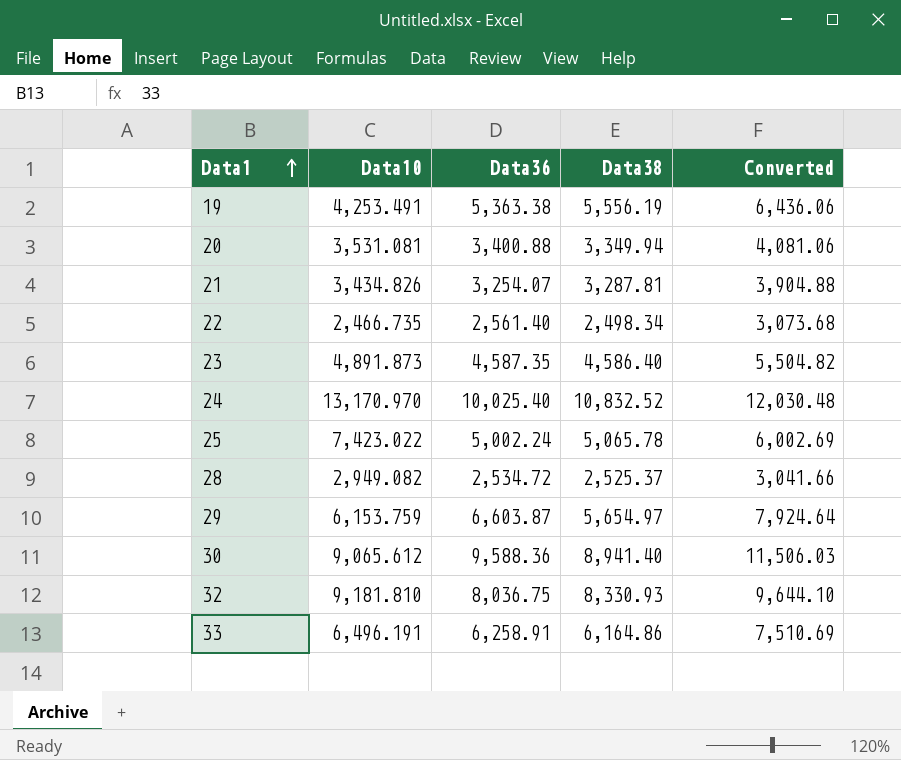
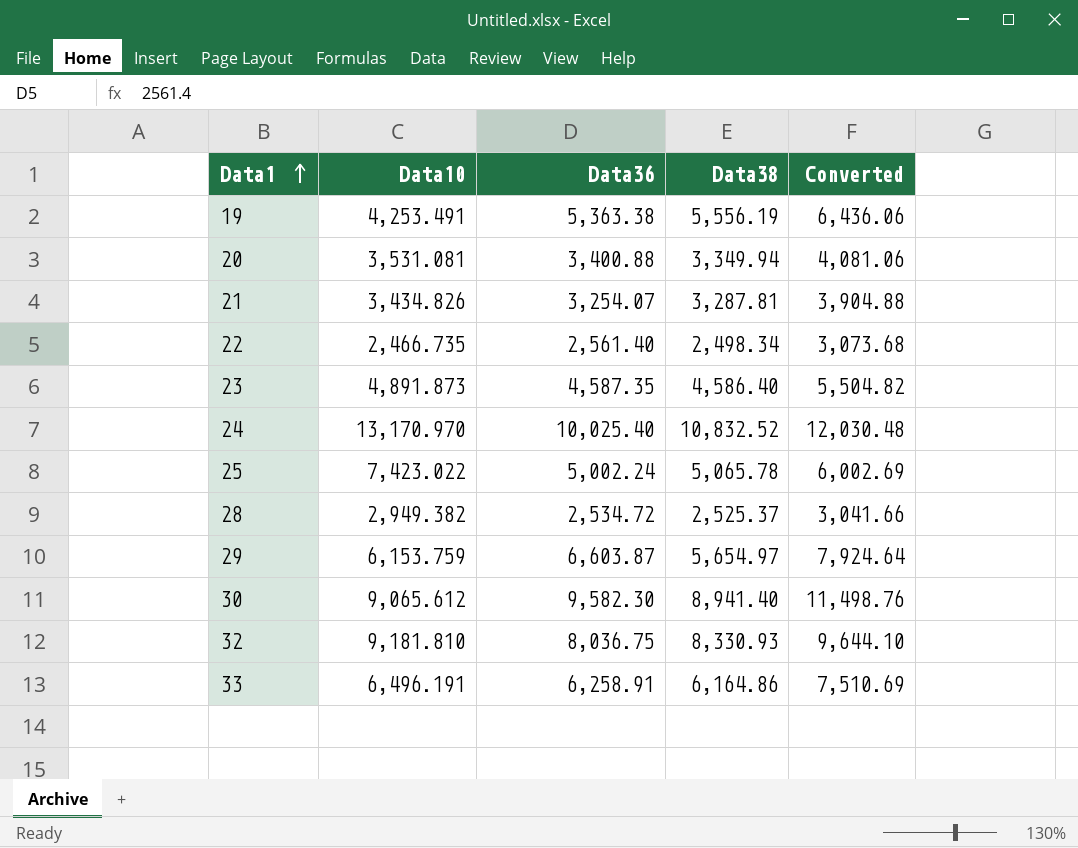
28 | Data10: 2,949.082 -> 2,949.382
30 | Data36: 9,588.36 -> 9,582.30
30 | Converted: 11,506.03 -> 11,498.76

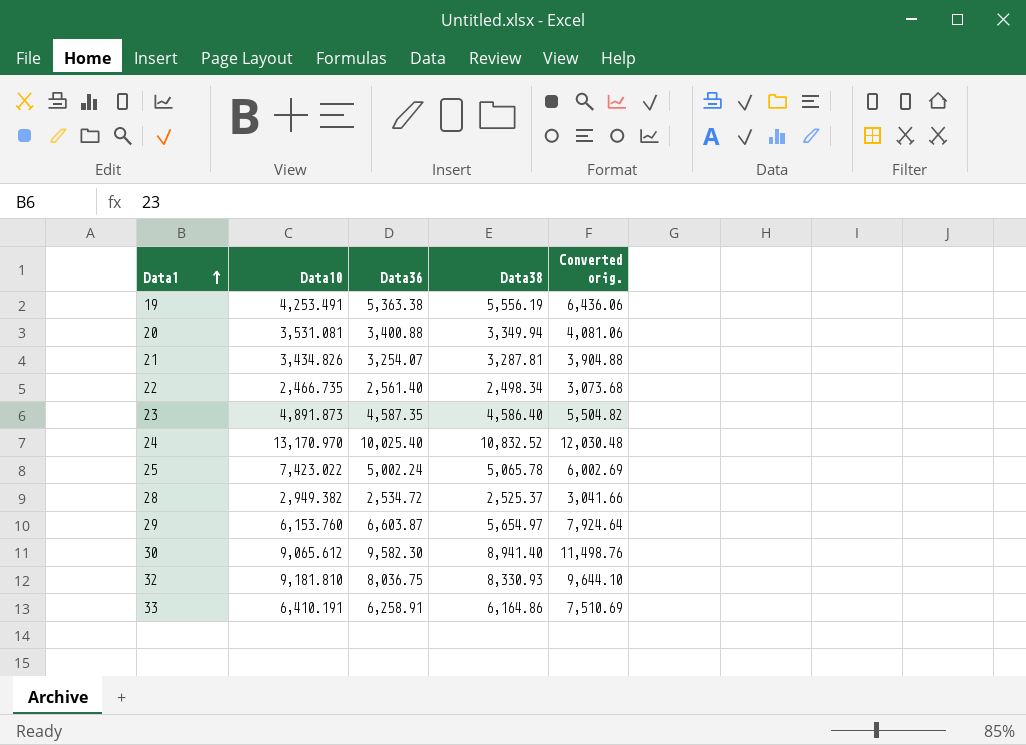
column name: Converted -> Converted orig.
29 | Data10: 6,153.759 -> 6,153.760
33 | Data10: 6,496.191 -> 6,410.191

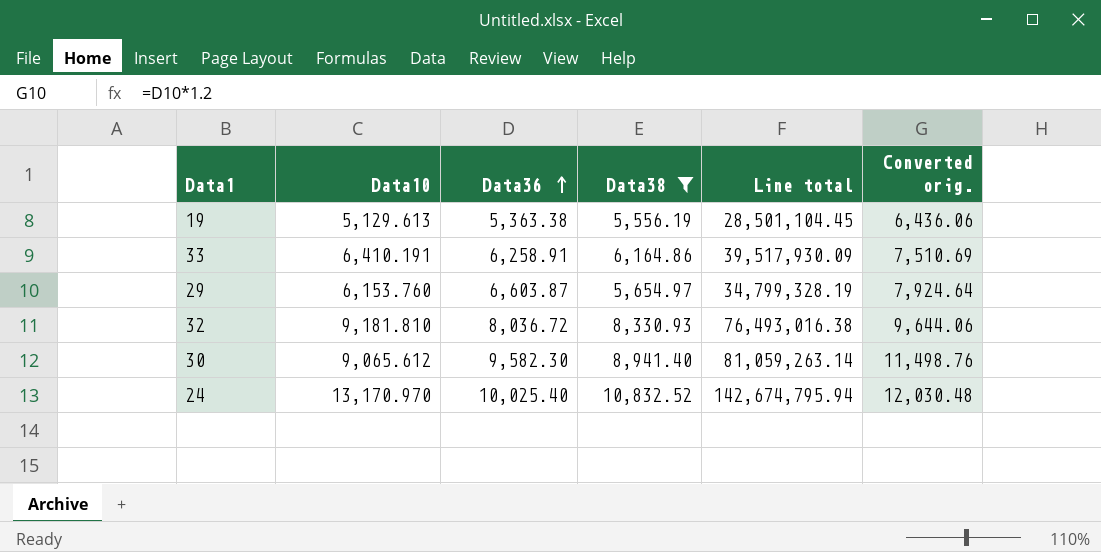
filter: none -> Data38 >= 5,556.19
row order: Data1 ascending -> Data36 ascending
column Line total | formula: none -> [Data10] * [Data38]
19 | Data10: 4,253.491 -> 5,129.613
32 | Data36: 8,036.75 -> 8,036.72
32 | Converted orig.: 9,644.10 -> 9,644.06

